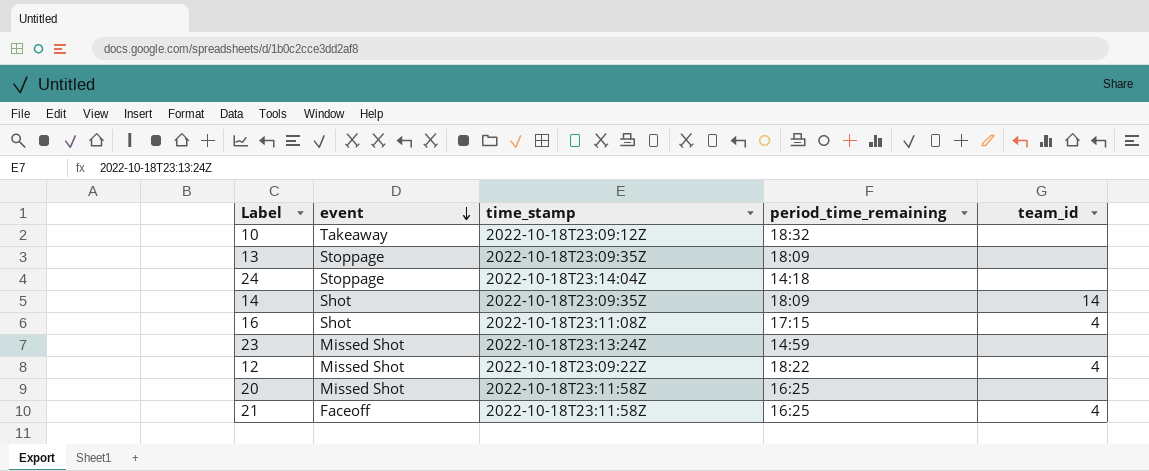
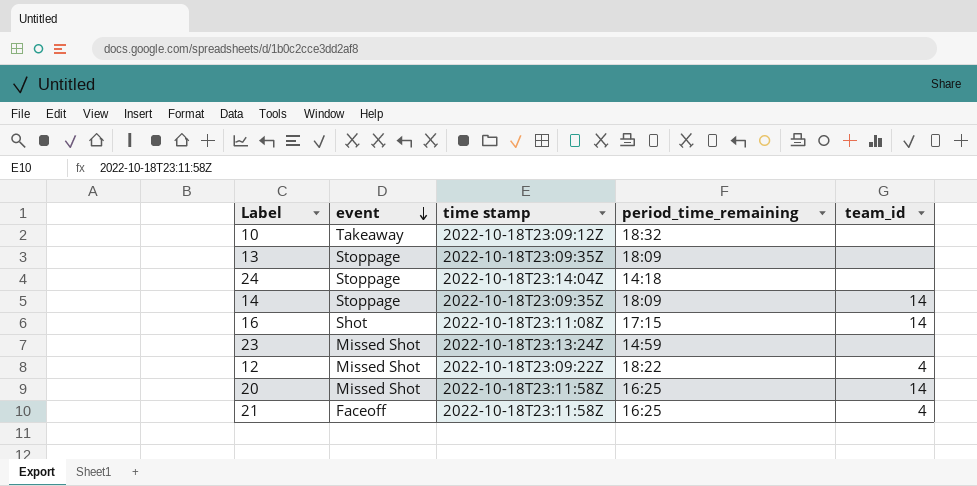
column name: time_stamp -> time stamp
14 | event: Shot -> Stoppage
16 | team_id: 4 -> 14
20 | team_id: none -> 14

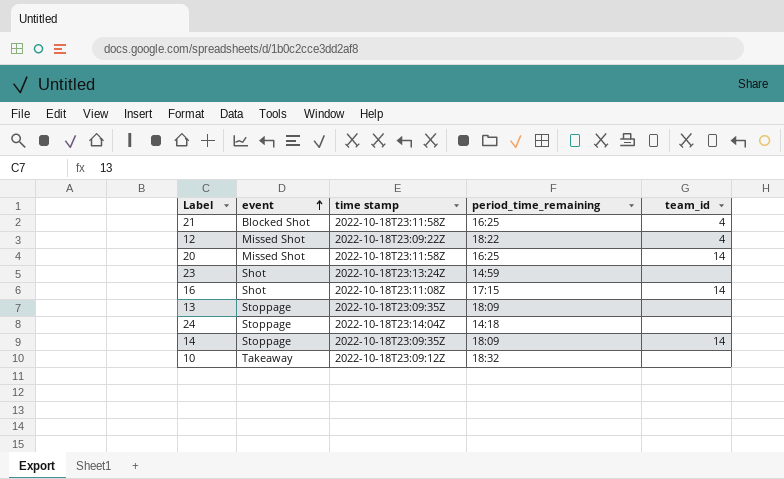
row order: event descending -> event ascending
21 | event: Faceoff -> Blocked Shot
23 | event: Missed Shot -> Shot

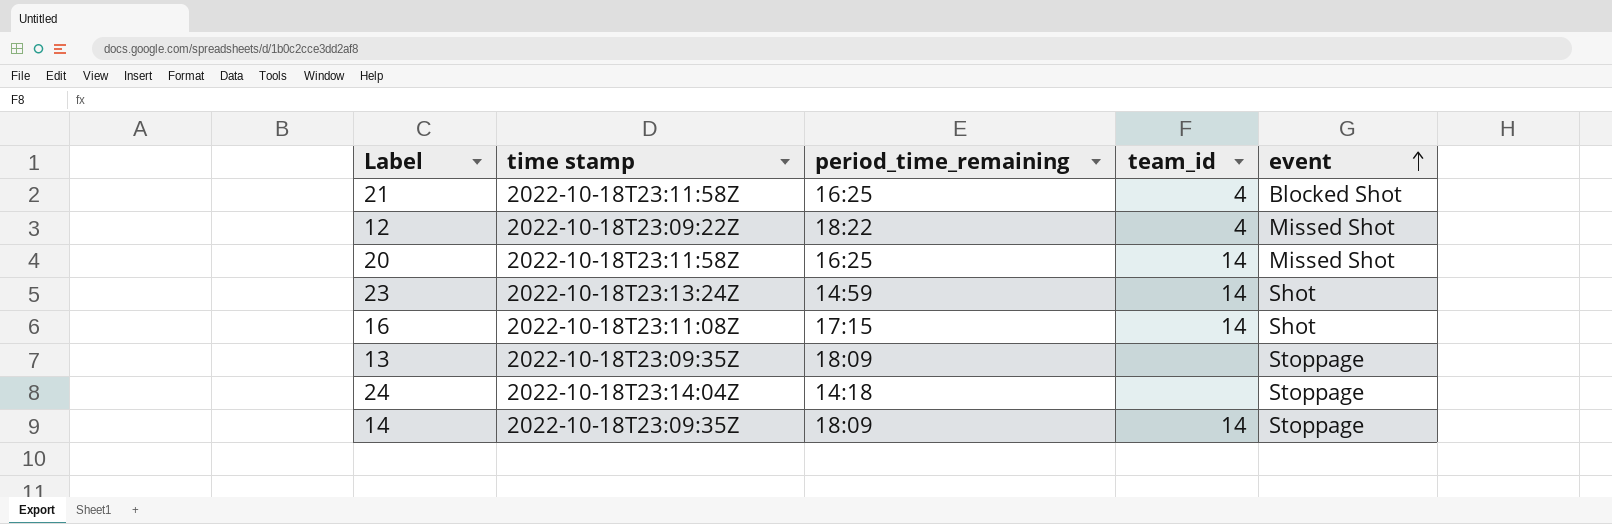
column event | position: 2 -> 5
row 10: Takeaway | 2022-10-18T23:09:12Z | 18:32 | none -> none
23 | team_id: none -> 14

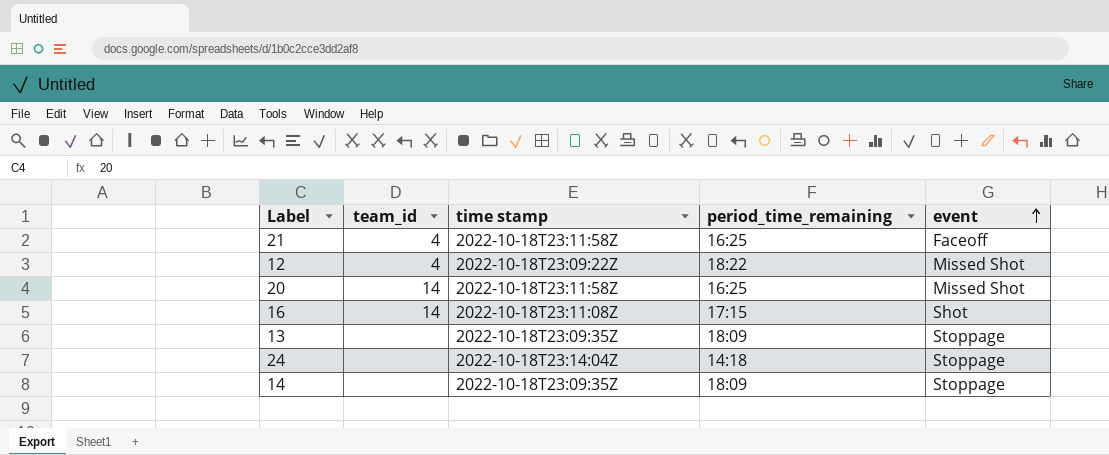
column team_id | position: 4 -> 2
row 23: 2022-10-18T23:13:24Z | 14:59 | 14 | Shot -> none
21 | event: Blocked Shot -> Faceoff
14 | team_id: 14 -> none

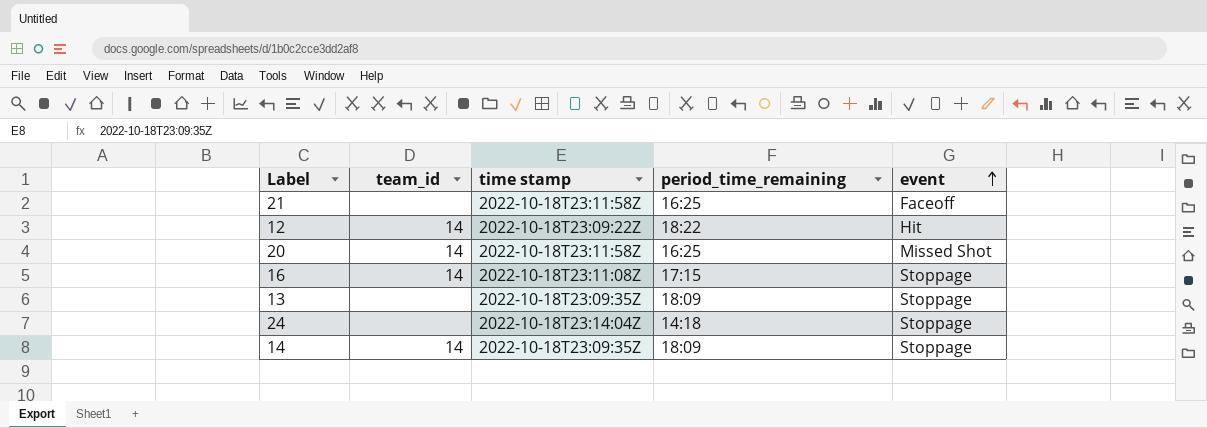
21 | team_id: 4 -> none
12 | team_id: 4 -> 14
12 | event: Missed Shot -> Hit
16 | event: Shot -> Stoppage
14 | team_id: none -> 14

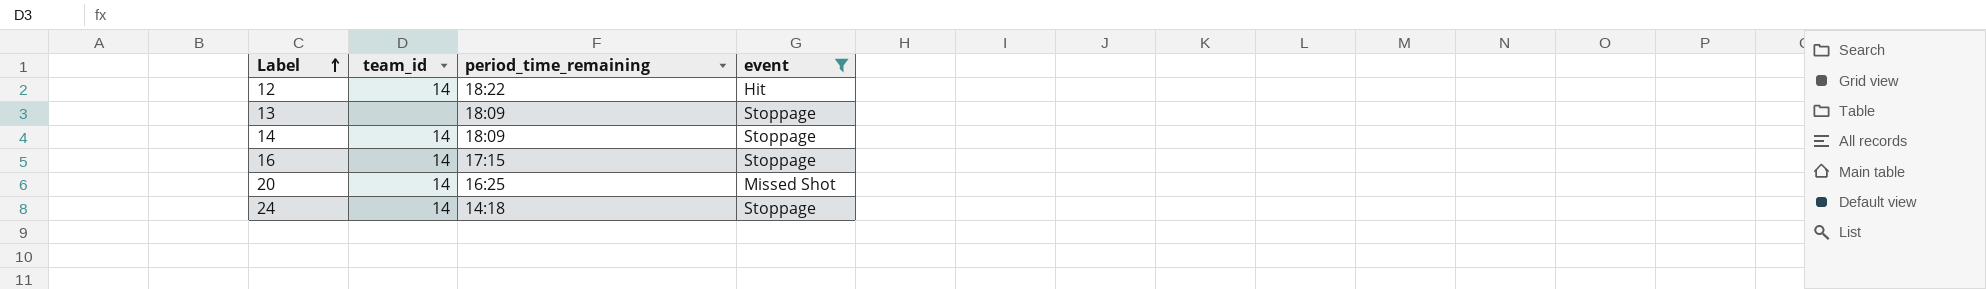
filter: none -> event != Faceoff
row order: event ascending -> Label ascending
column time stamp | position: 3 -> none
24 | team_id: none -> 14

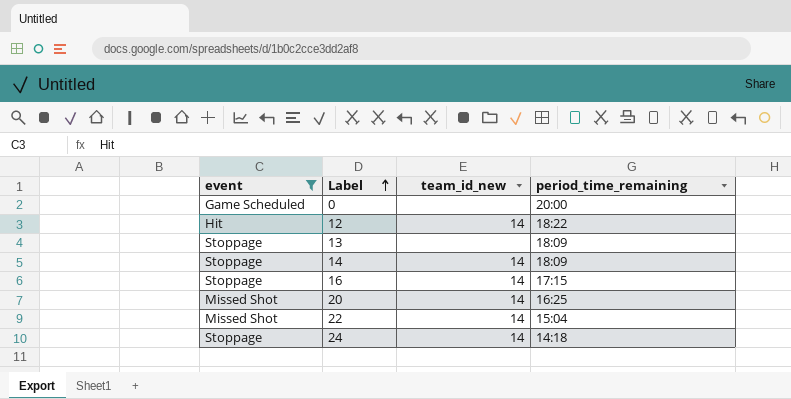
column event | position: 4 -> 1
column name: team_id -> team_id_new
row 0: none -> Game Scheduled | none | 20:00
row 22: none -> Missed Shot | 14 | 15:04

